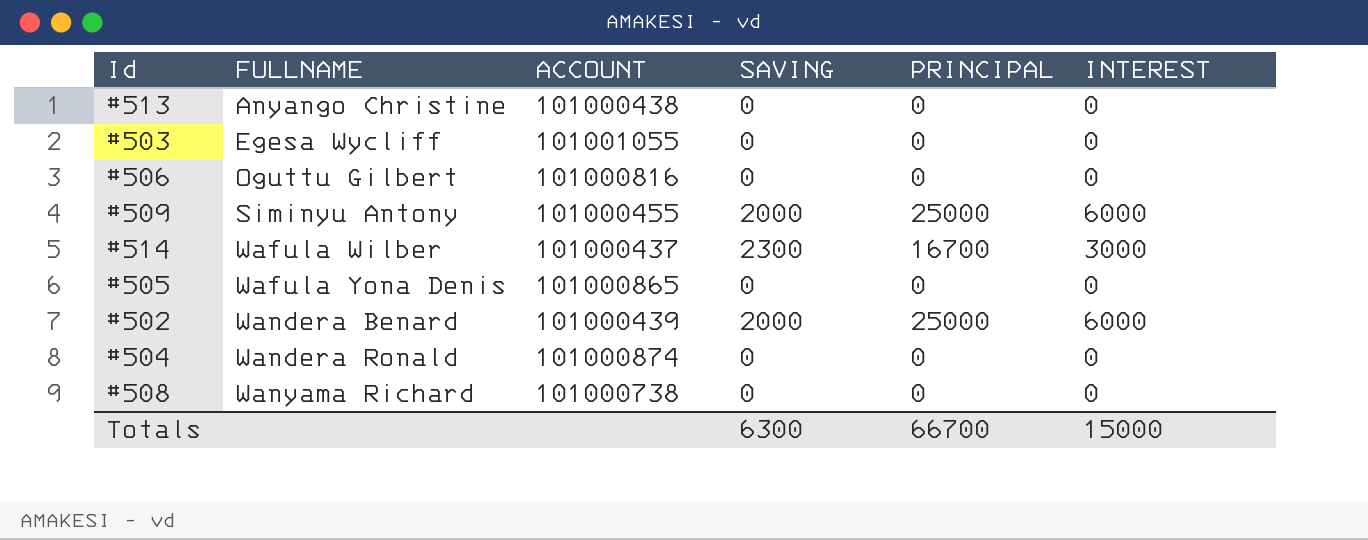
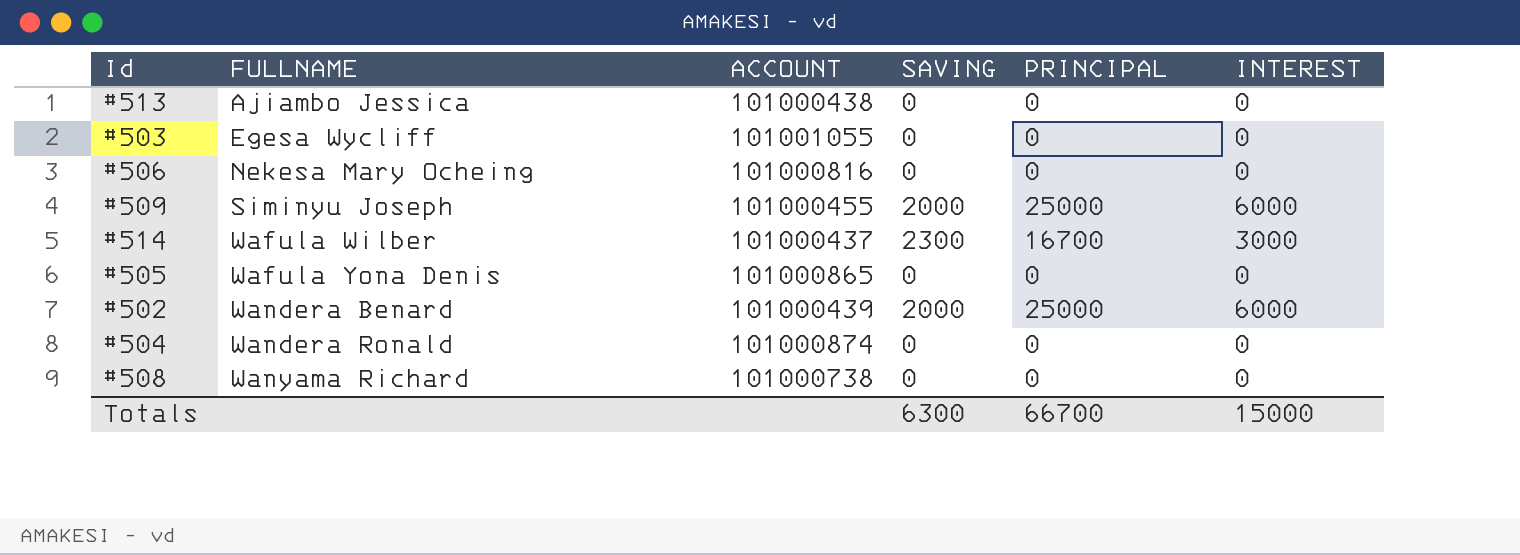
#513 | FULLNAME: Anyango Christine -> Ajiambo Jessica
#506 | FULLNAME: Oguttu Gilbert -> Nekesa Mary Ocheing
#509 | FULLNAME: Siminyu Antony -> Siminyu Joseph

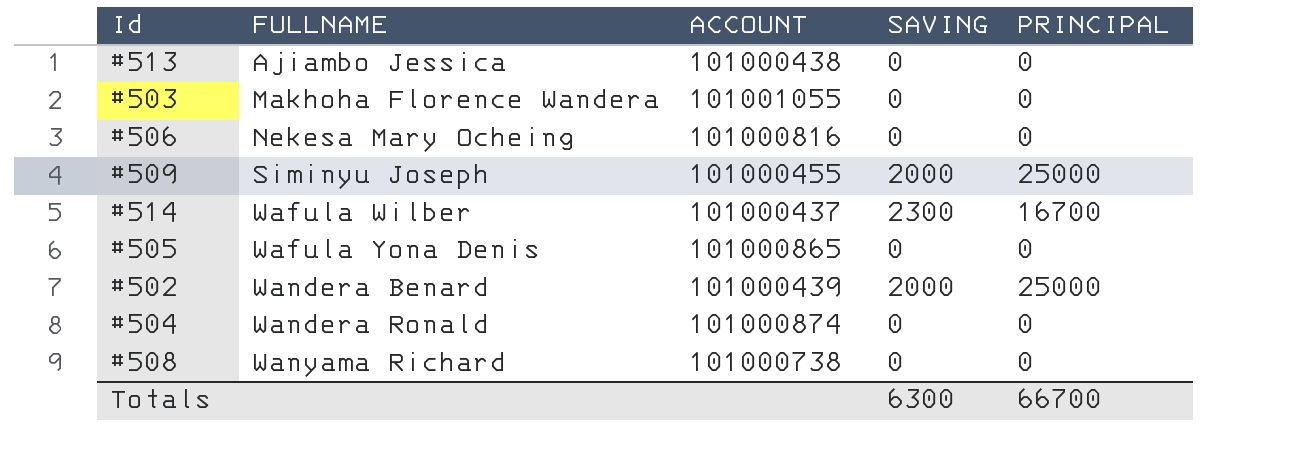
column INTEREST | position: 6 -> none
#503 | FULLNAME: Egesa Wycliff -> Makhoha Florence Wandera

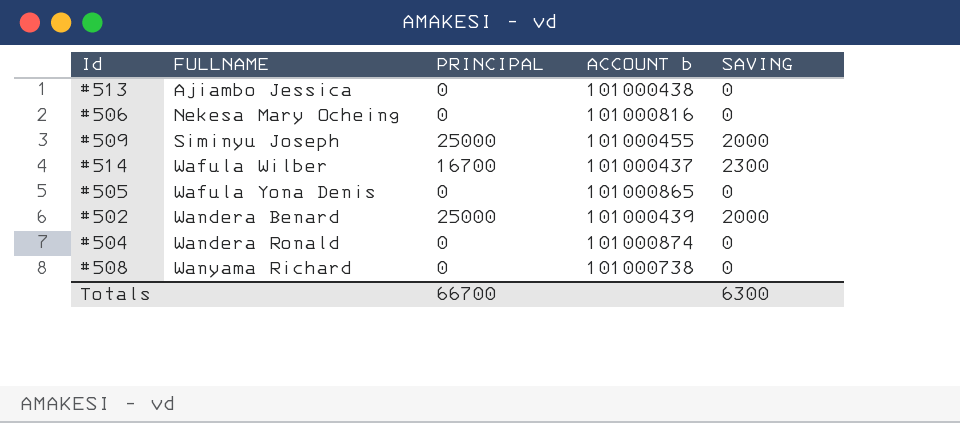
column PRINCIPAL | position: 5 -> 3
column name: ACCOUNT -> ACCOUNT b
row #503: Makhoha Florence Wandera | 101001055 | 0 | 0 -> none

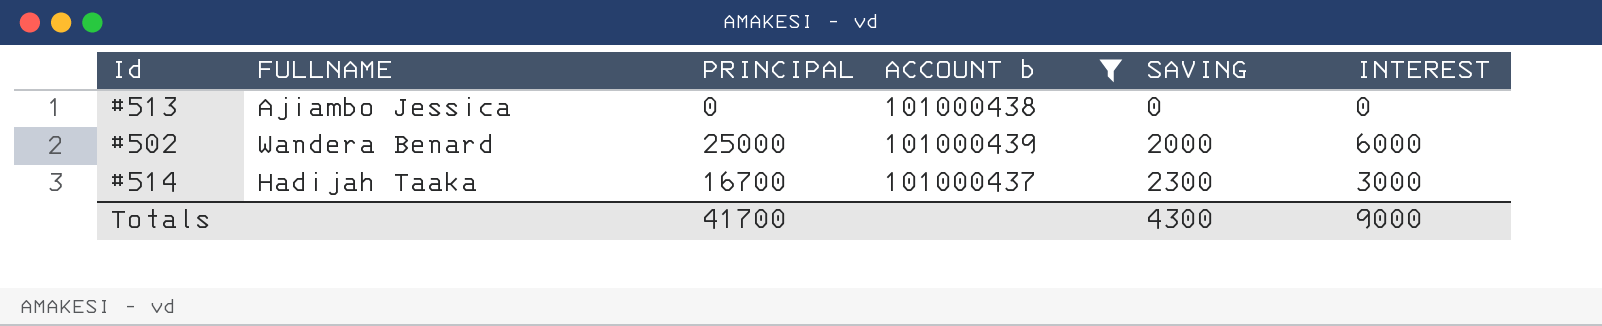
filter: none -> ACCOUNT b <= 101000439
row order: FULLNAME ascending -> SAVING ascending
column INTEREST | position: none -> 6
#514 | FULLNAME: Wafula Wilber -> Hadijah Taaka
Totals | PRINCIPAL: 66700 -> 41700
Totals | SAVING: 6300 -> 4300

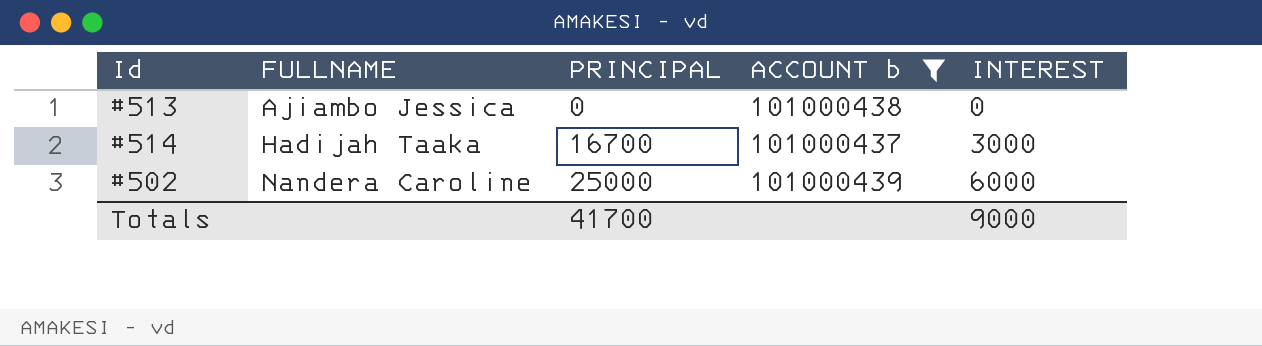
row order: SAVING ascending -> FULLNAME ascending
column SAVING | position: 5 -> none
#502 | FULLNAME: Wandera Benard -> Nandera Caroline

